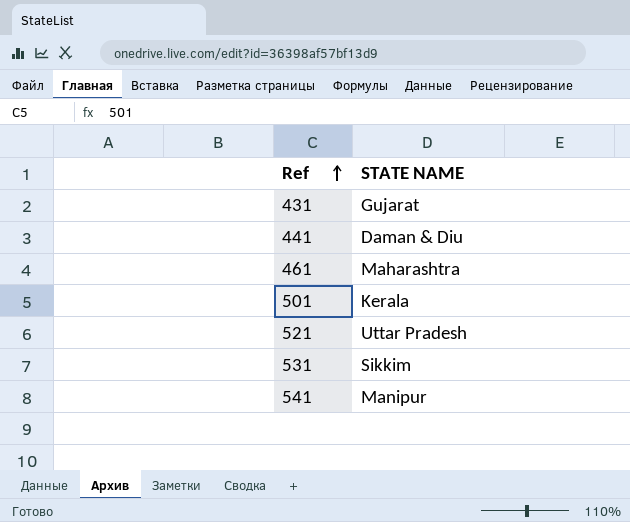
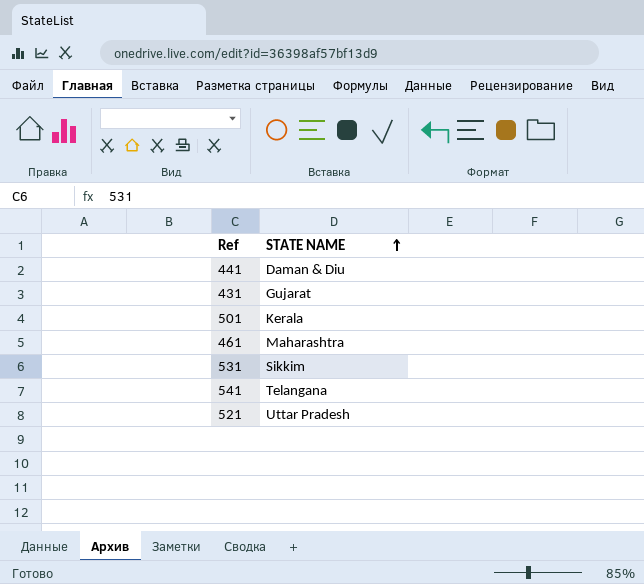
row order: Ref ascending -> STATE NAME ascending
541 | STATE NAME: Manipur -> Telangana

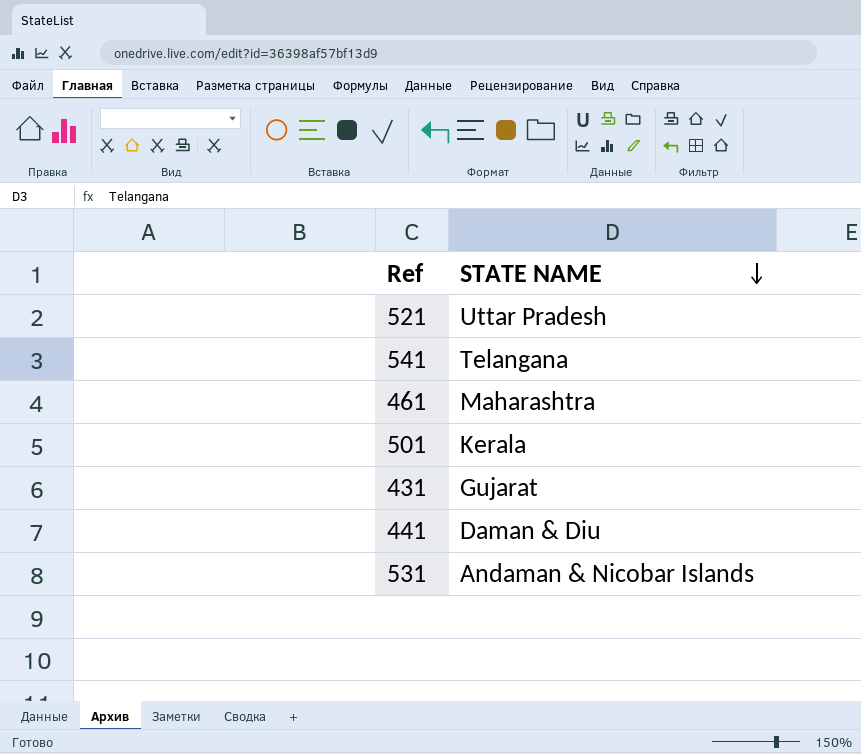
row order: STATE NAME ascending -> STATE NAME descending
531 | STATE NAME: Sikkim -> Andaman & Nicobar Islands

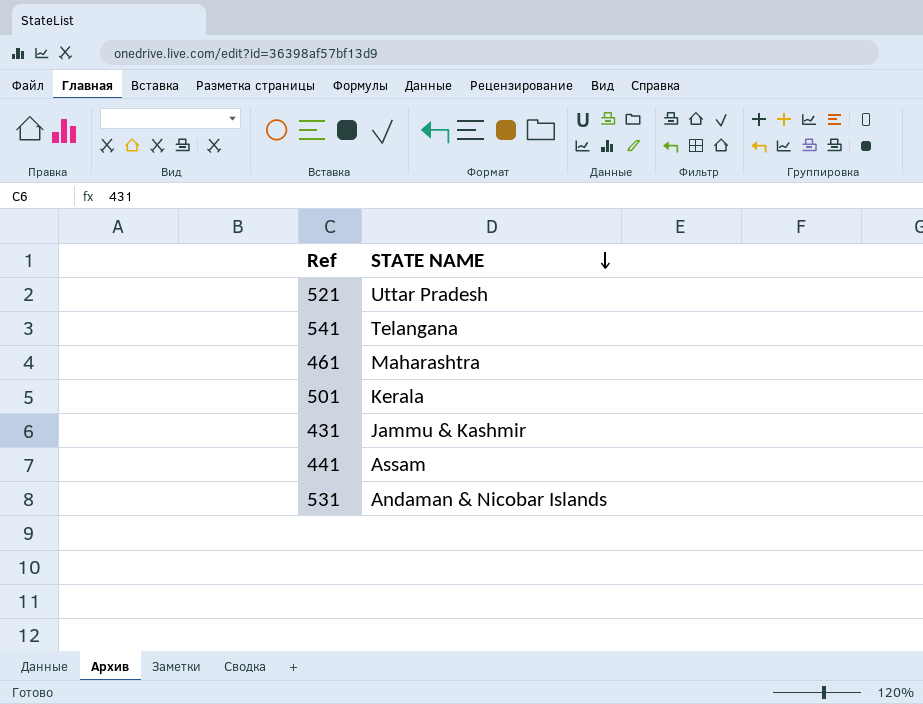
431 | STATE NAME: Gujarat -> Jammu & Kashmir
441 | STATE NAME: Daman & Diu -> Assam

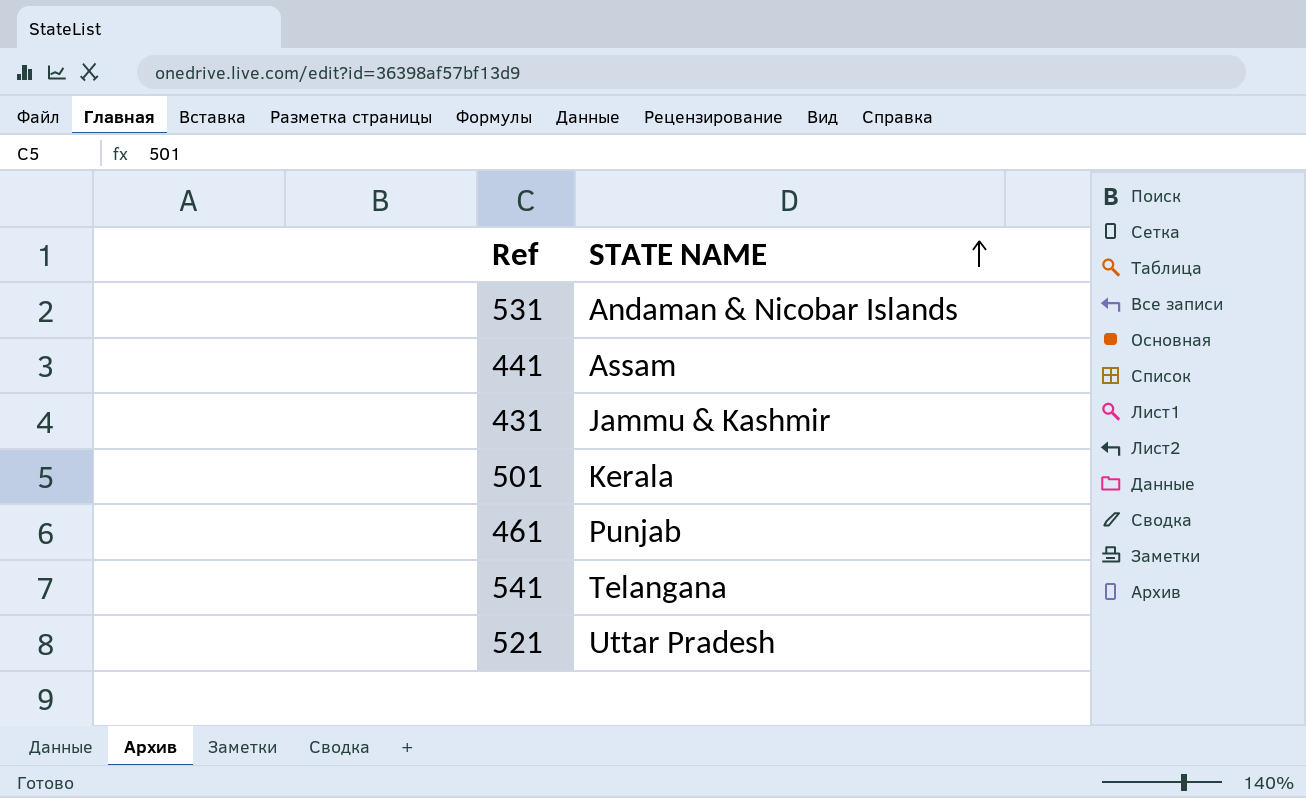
row order: STATE NAME descending -> STATE NAME ascending
461 | STATE NAME: Maharashtra -> Punjab

